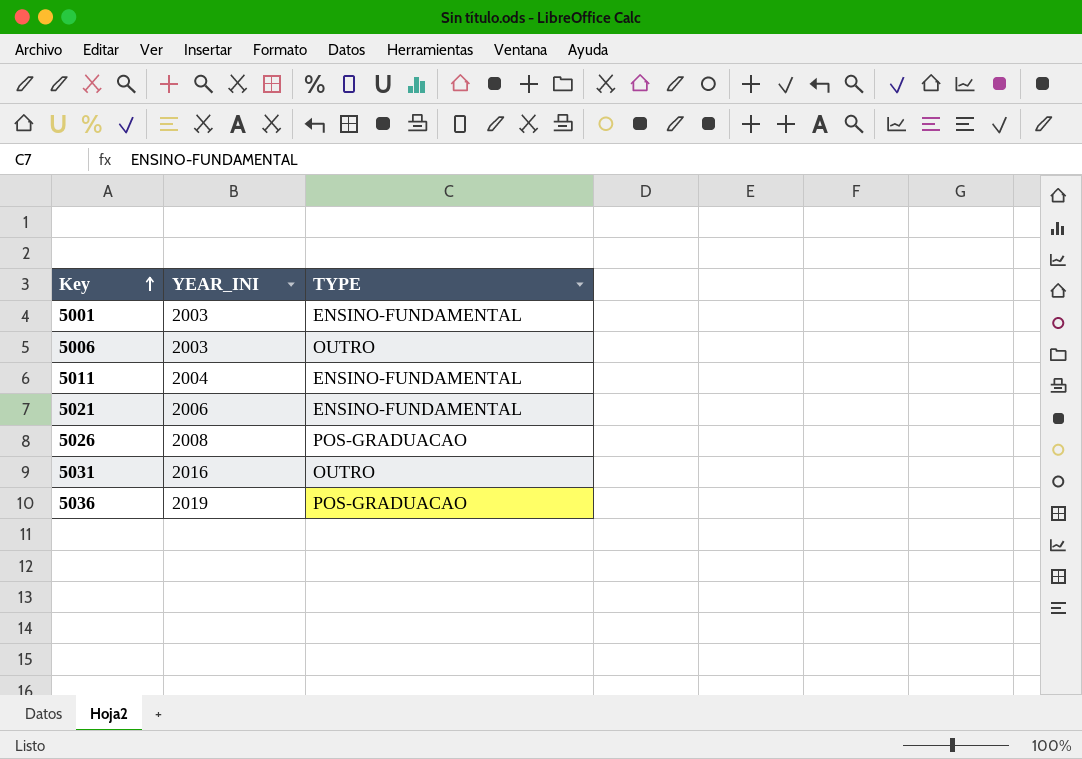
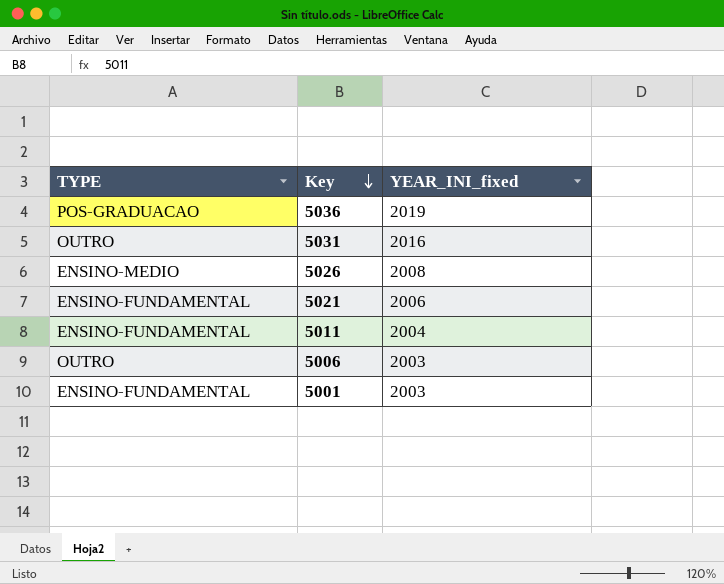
row order: Key ascending -> Key descending
column TYPE | position: 3 -> 1
column name: YEAR_INI -> YEAR_INI_fixed
5026 | TYPE: POS-GRADUACAO -> ENSINO-MEDIO

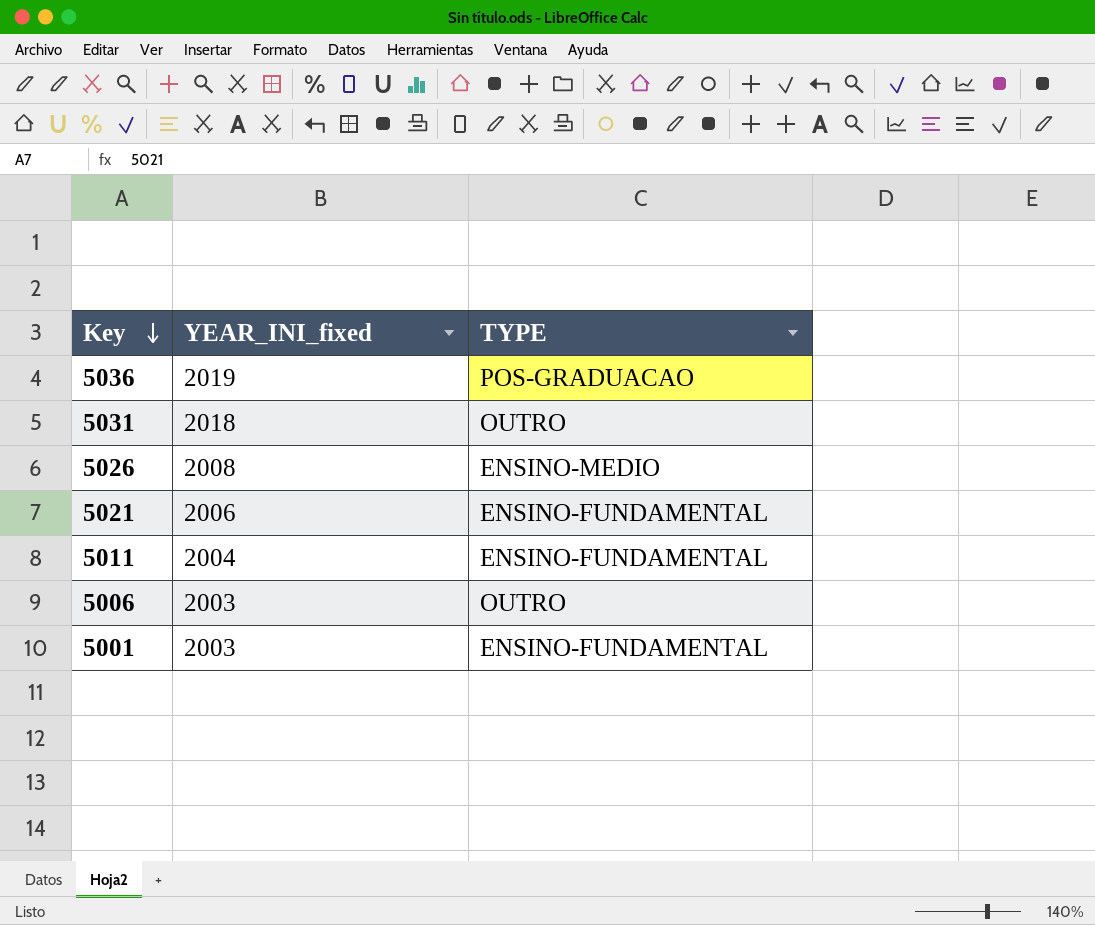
column TYPE | position: 1 -> 3
5031 | YEAR_INI_fixed: 2016 -> 2018

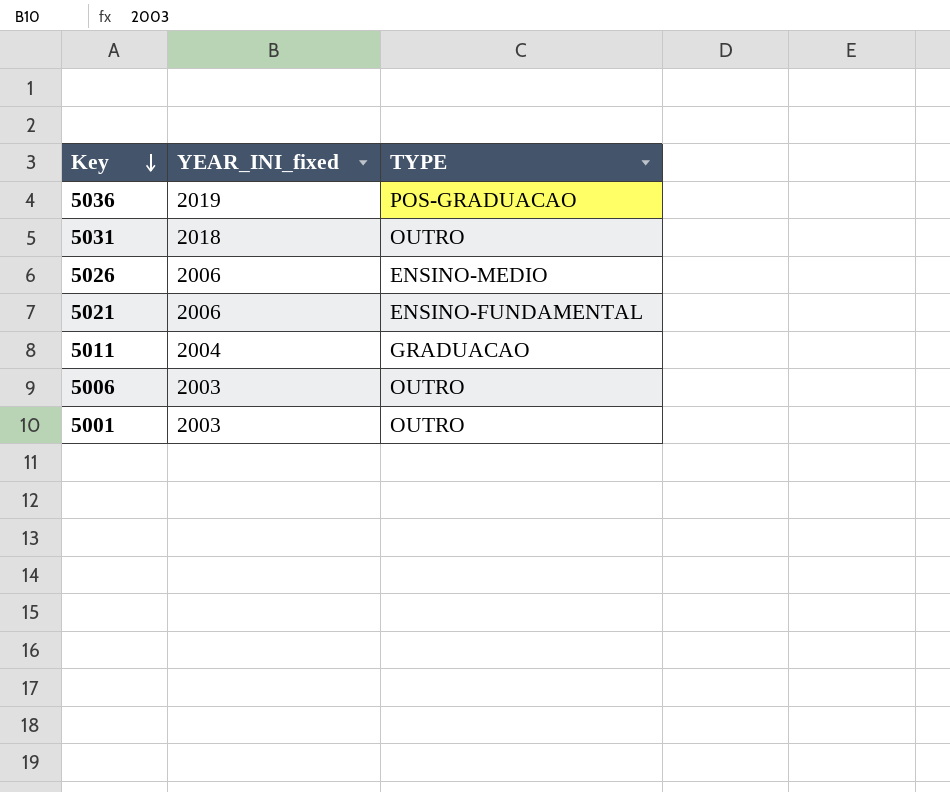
5026 | YEAR_INI_fixed: 2008 -> 2006
5011 | TYPE: ENSINO-FUNDAMENTAL -> GRADUACAO
5001 | TYPE: ENSINO-FUNDAMENTAL -> OUTRO

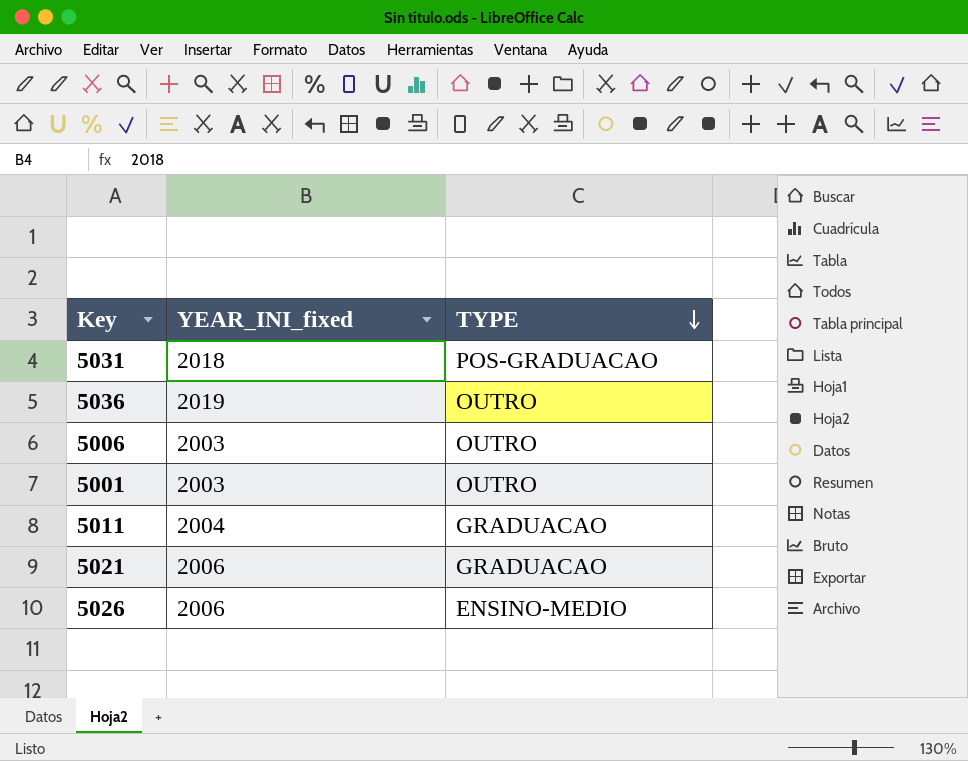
row order: Key descending -> TYPE descending
5031 | TYPE: OUTRO -> POS-GRADUACAO
5036 | TYPE: POS-GRADUACAO -> OUTRO
5021 | TYPE: ENSINO-FUNDAMENTAL -> GRADUACAO

